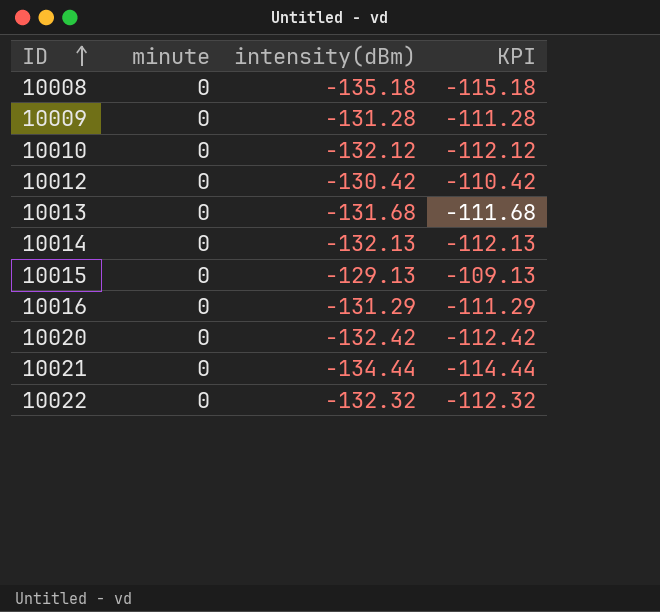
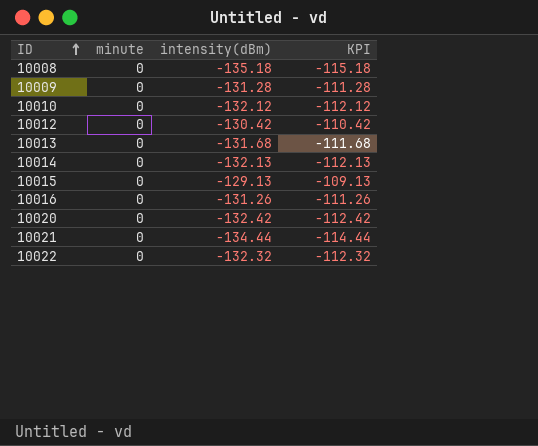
10016 | intensity(dBm): -131.29 -> -131.26
10016 | KPI: -111.29 -> -111.26

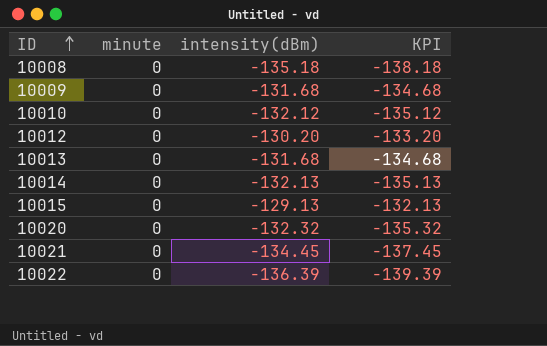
column KPI | formula: [intensity(dBm)] + 20 -> [intensity(dBm)] - 3
row 10016: 0 | -131.26 | -111.26 -> none
10009 | intensity(dBm): -131.28 -> -131.68
10012 | intensity(dBm): -130.42 -> -130.20
10020 | intensity(dBm): -132.42 -> -132.32
10021 | intensity(dBm): -134.44 -> -134.45
10022 | intensity(dBm): -132.32 -> -136.39

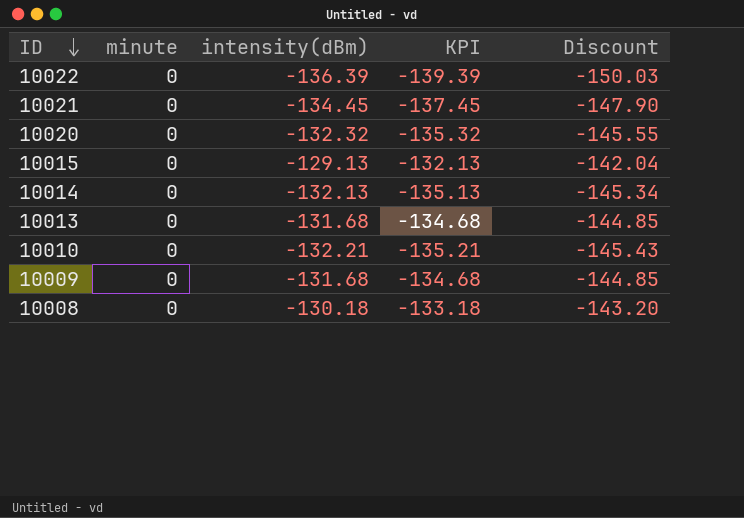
row order: ID ascending -> ID descending
column Discount | formula: none -> [intensity(dBm)] * 1.1
row 10012: 0 | -130.20 | -133.20 -> none
10010 | intensity(dBm): -132.12 -> -132.21
10010 | KPI: -135.12 -> -135.21
10008 | intensity(dBm): -135.18 -> -130.18
10008 | KPI: -138.18 -> -133.18

